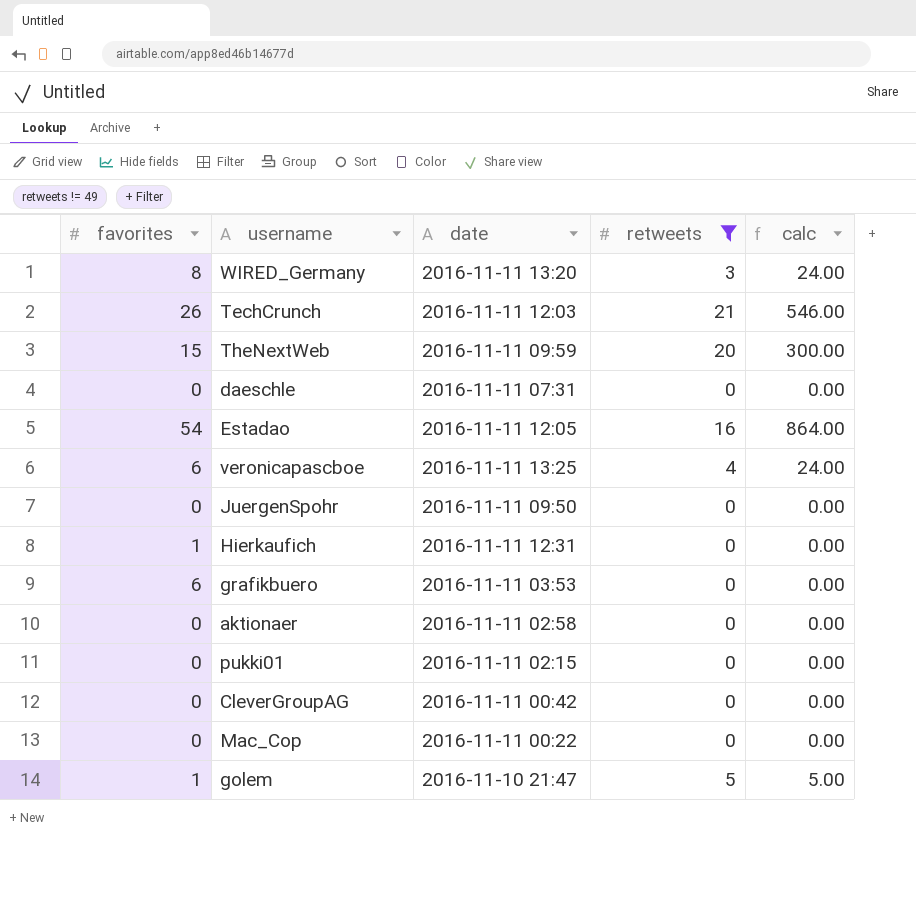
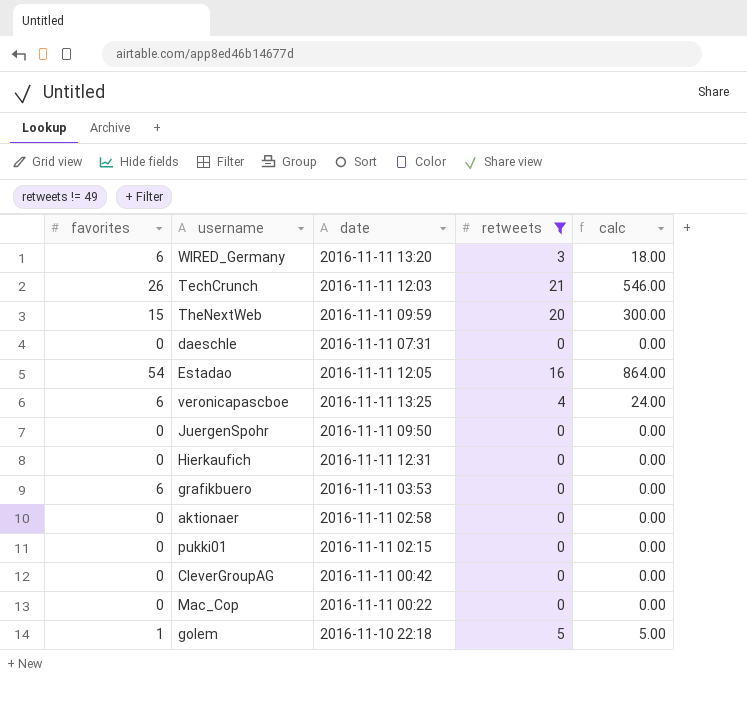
WIRED_Germany | favorites: 8 -> 6
WIRED_Germany | calc: 24.00 -> 18.00
Hierkaufich | favorites: 1 -> 0
golem | date: 2016-11-10 21:47 -> 2016-11-10 22:18

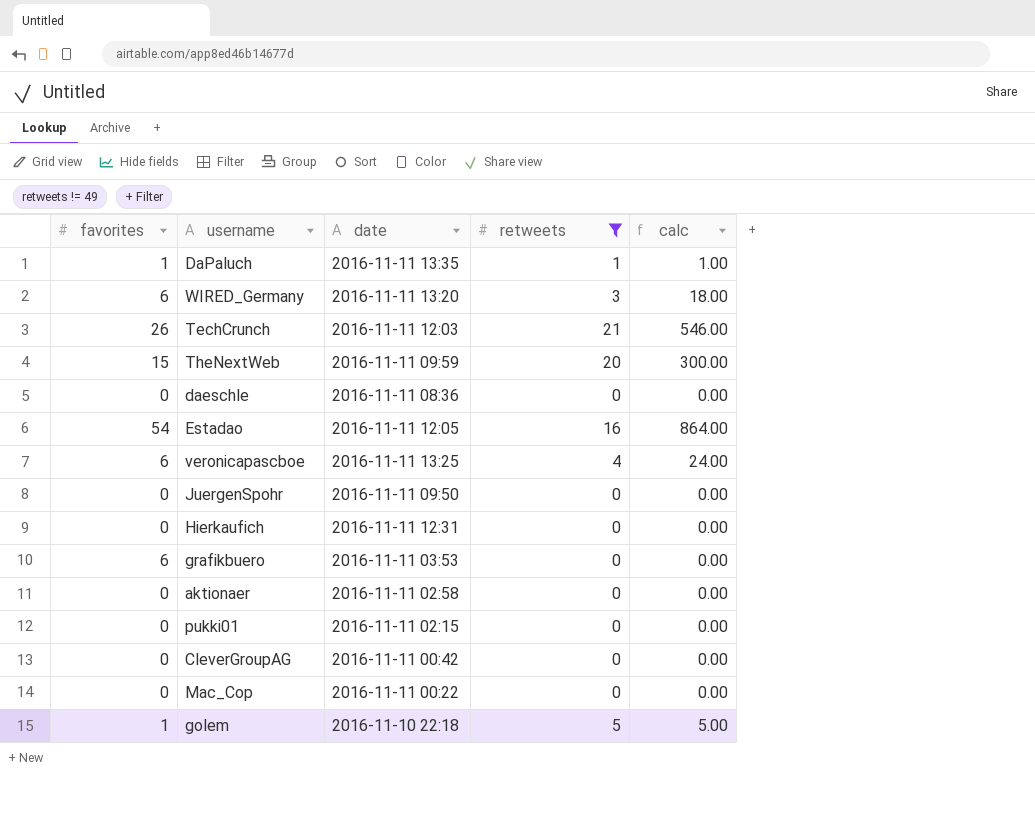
row DaPaluch: none -> 1 | 2016-11-11 13:35 | 1 | 1.00
daeschle | date: 2016-11-11 07:31 -> 2016-11-11 08:36

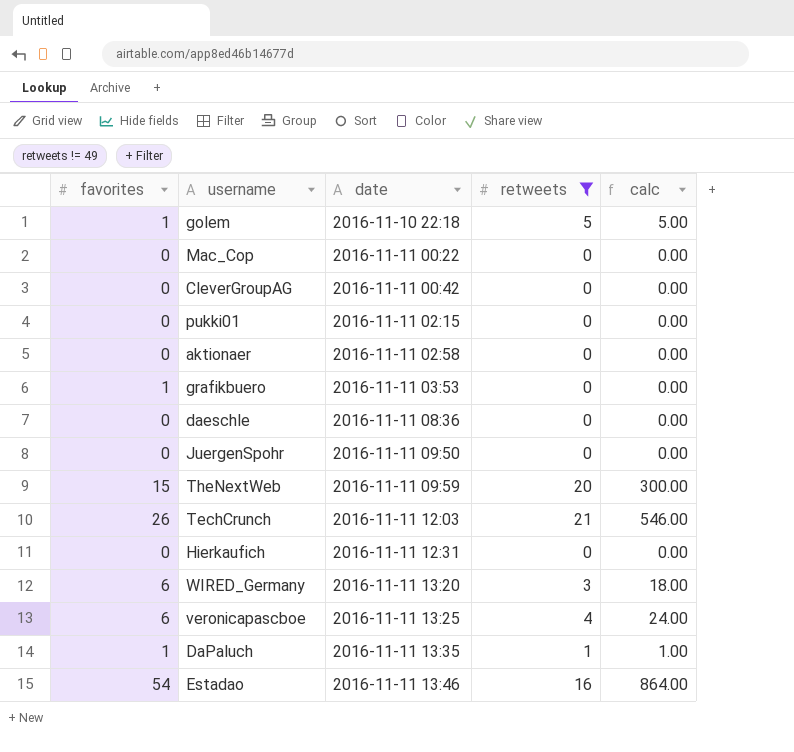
row order: none -> date ascending
grafikbuero | favorites: 6 -> 1
Estadao | date: 2016-11-11 12:05 -> 2016-11-11 13:46

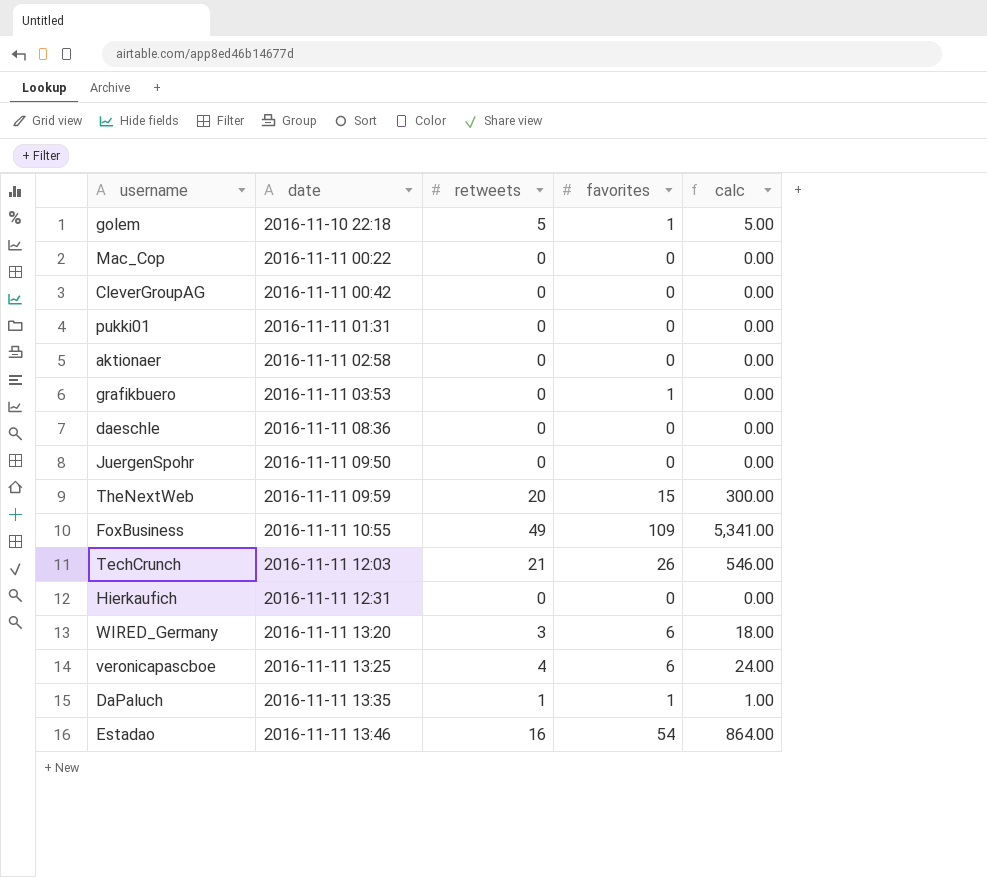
filter: retweets != 49 -> none
column favorites | position: 1 -> 4
pukki01 | date: 2016-11-11 02:15 -> 2016-11-11 01:31

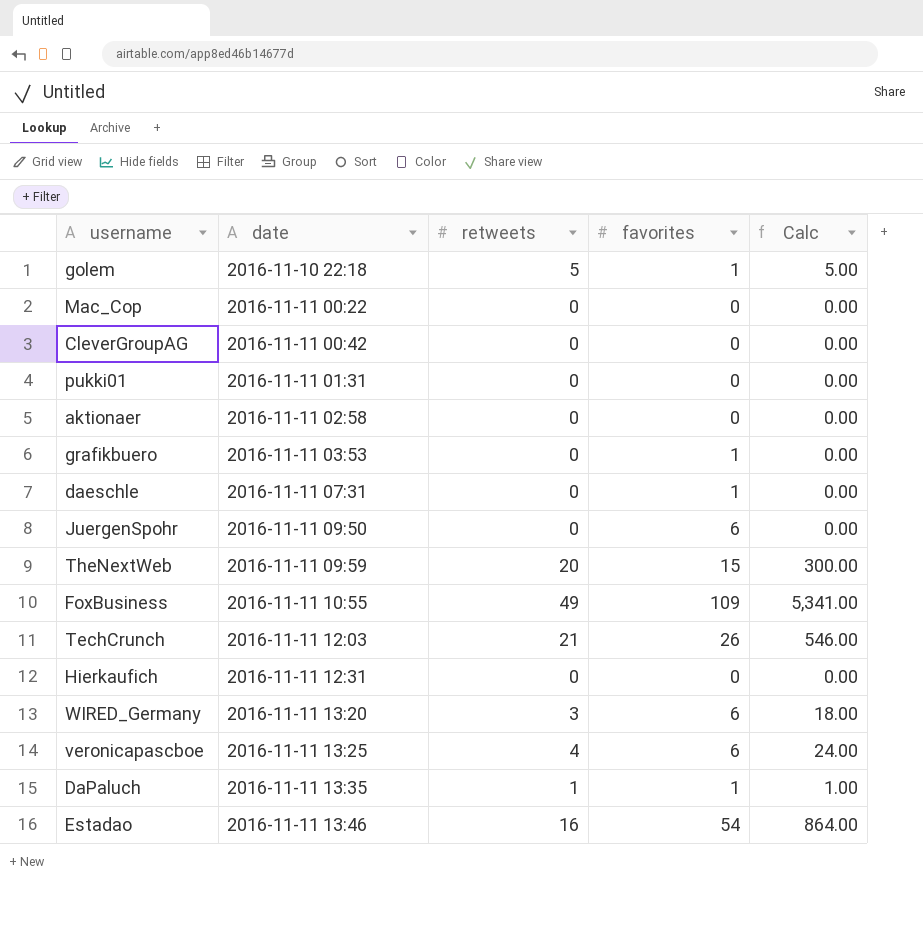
column name: calc -> Calc
daeschle | date: 2016-11-11 08:36 -> 2016-11-11 07:31
daeschle | favorites: 0 -> 1
JuergenSpohr | favorites: 0 -> 6

